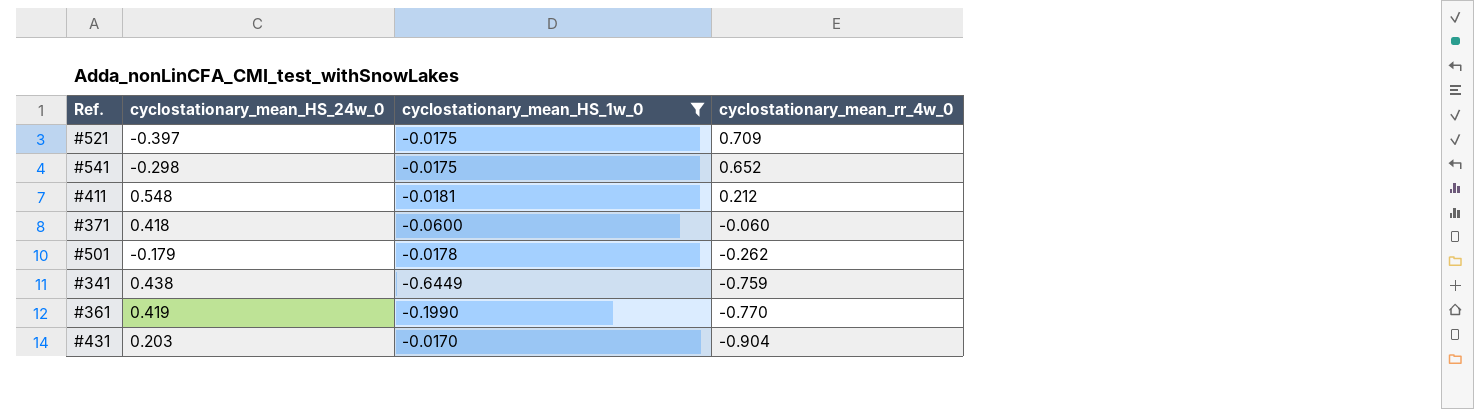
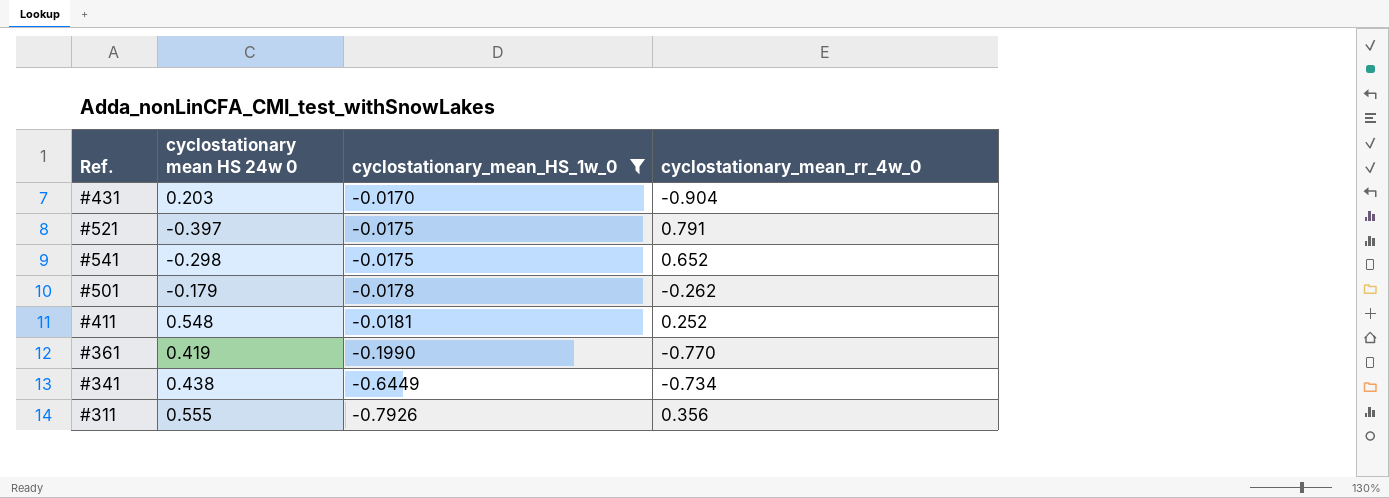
row order: cyclostationary_mean_rr_4w_0 descending -> cyclostationary_mean_HS_1w_0 descending
column name: cyclostationary_mean_HS_24w_0 -> cyclostationary mean HS 24w 0
row #371: 0.418 | -0.0600 | -0.060 -> none
#521 | cyclostationary_mean_rr_4w_0: 0.709 -> 0.791
#411 | cyclostationary_mean_rr_4w_0: 0.212 -> 0.252
#341 | cyclostationary_mean_rr_4w_0: -0.759 -> -0.734
row #311: none -> 0.555 | -0.7926 | 0.356

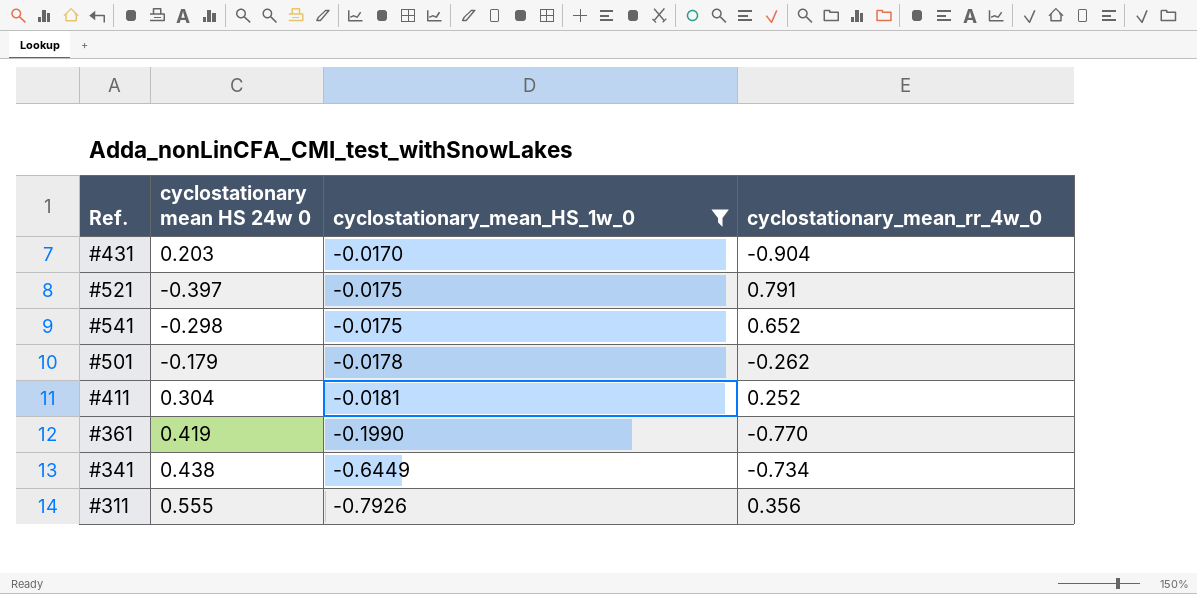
#411 | cyclostationary mean HS 24w 0: 0.548 -> 0.304

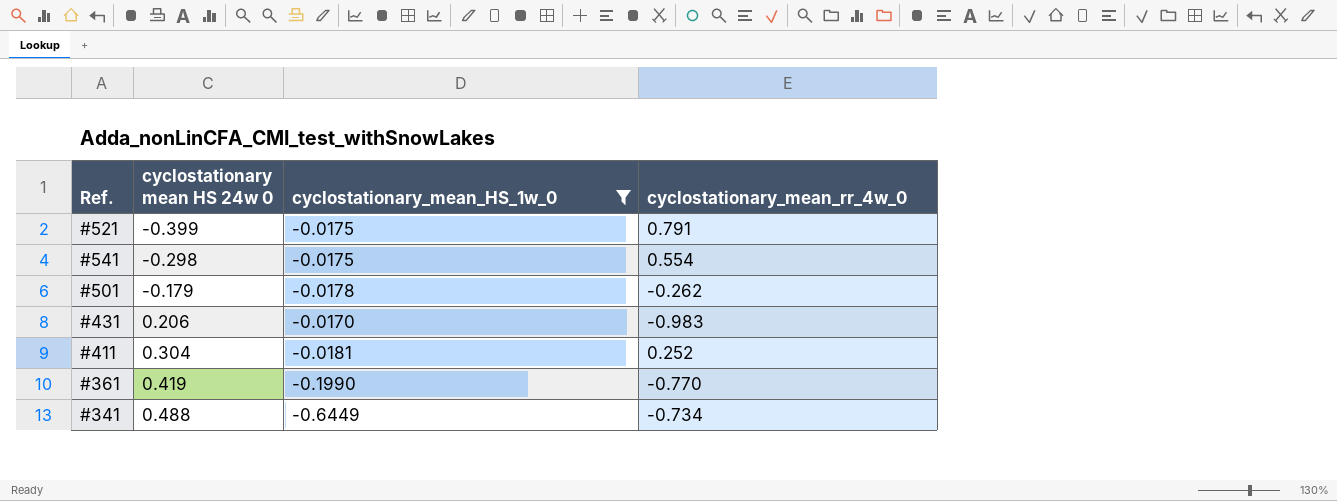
row order: cyclostationary_mean_HS_1w_0 descending -> cyclostationary mean HS 24w 0 ascending
row #311: 0.555 | -0.7926 | 0.356 -> none
#521 | cyclostationary mean HS 24w 0: -0.397 -> -0.399
#541 | cyclostationary_mean_rr_4w_0: 0.652 -> 0.554
#431 | cyclostationary mean HS 24w 0: 0.203 -> 0.206
#431 | cyclostationary_mean_rr_4w_0: -0.904 -> -0.983
#341 | cyclostationary mean HS 24w 0: 0.438 -> 0.488

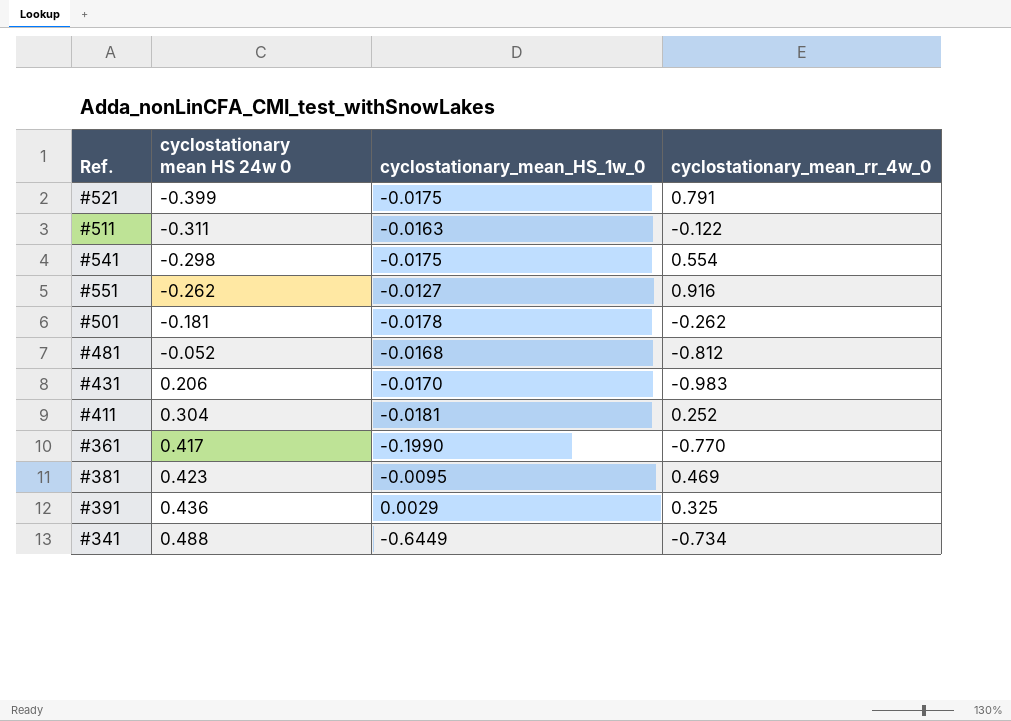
filter: cyclostationary_mean_HS_1w_0 <= -0.0170 -> none
#501 | cyclostationary mean HS 24w 0: -0.179 -> -0.181
#361 | cyclostationary mean HS 24w 0: 0.419 -> 0.417

